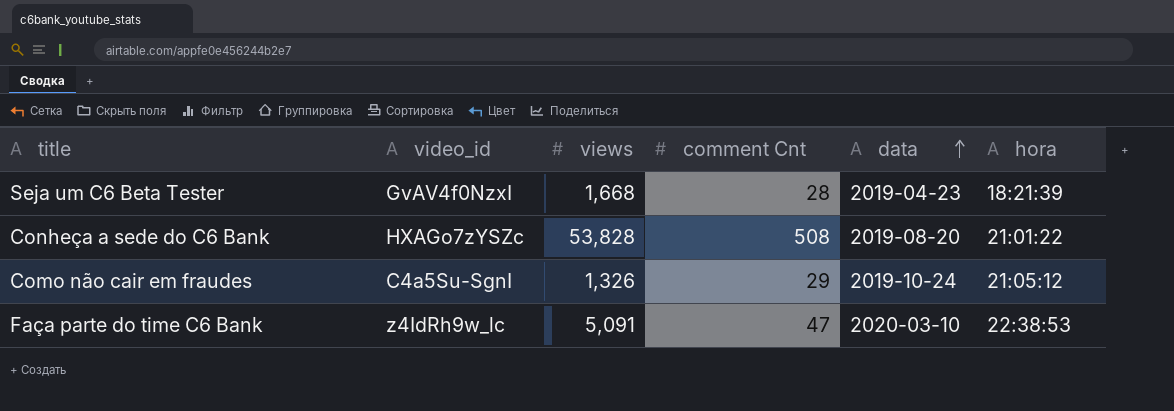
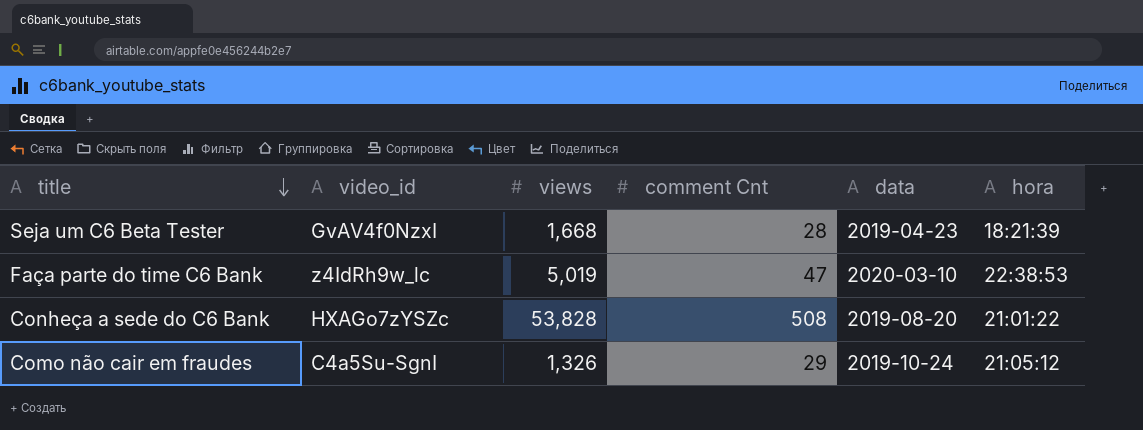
row order: data ascending -> title descending
Faça parte do time C6 Bank | views: 5,091 -> 5,019

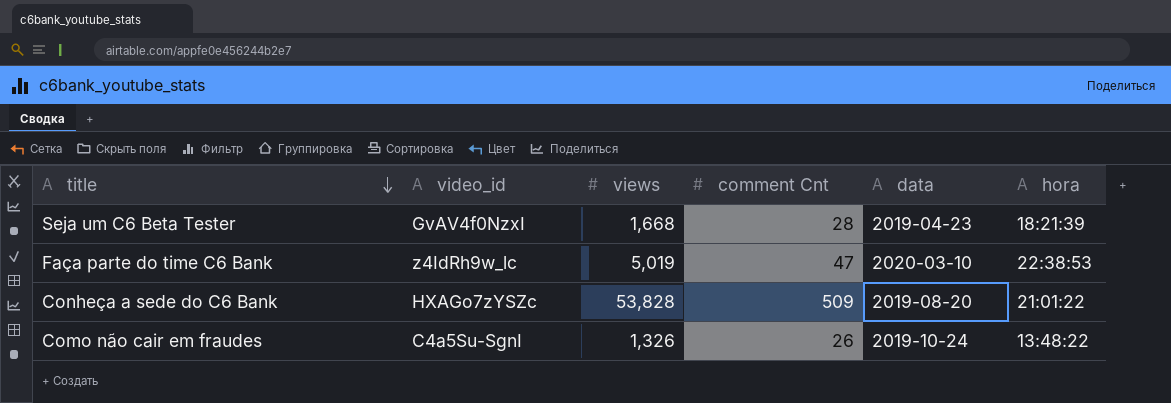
Conheça a sede do C6 Bank | comment Cnt: 508 -> 509
Como não cair em fraudes | comment Cnt: 29 -> 26
Como não cair em fraudes | hora: 21:05:12 -> 13:48:22

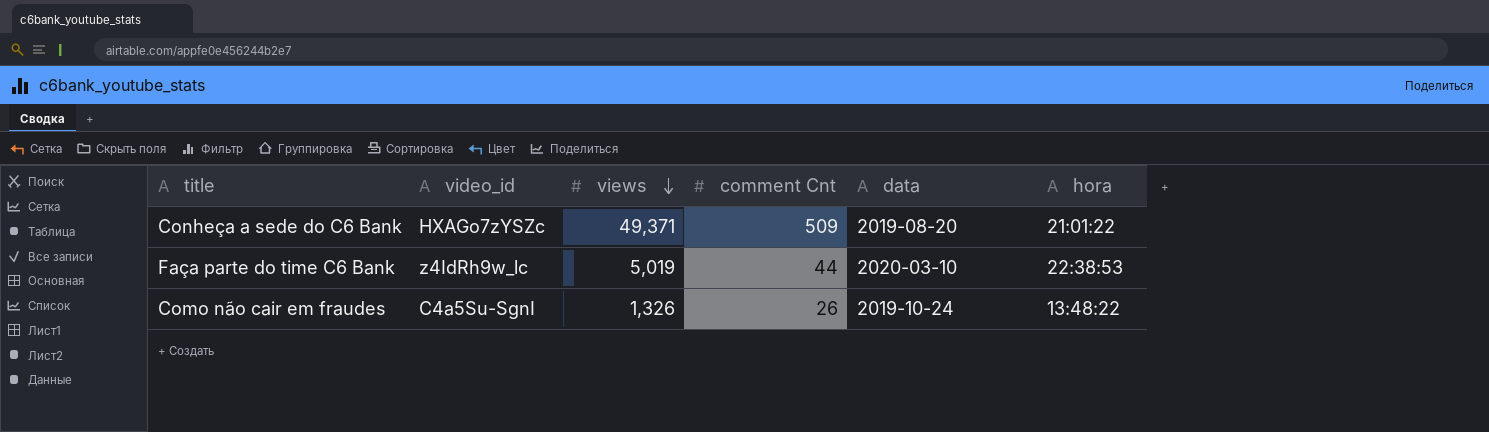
row order: title descending -> views descending
row Seja um C6 Beta Tester: GvAV4f0NzxI | 1,668 | 28 | 2019-04-23 | 18:21:39 -> none
Conheça a sede do C6 Bank | views: 53,828 -> 49,371
Faça parte do time C6 Bank | comment Cnt: 47 -> 44

